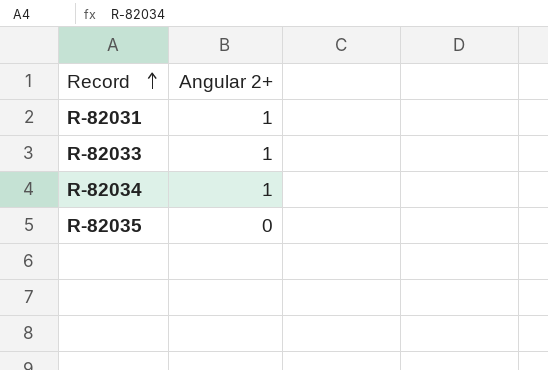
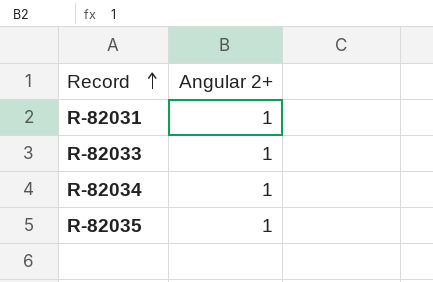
R-82035 | Angular 2+: 0 -> 1

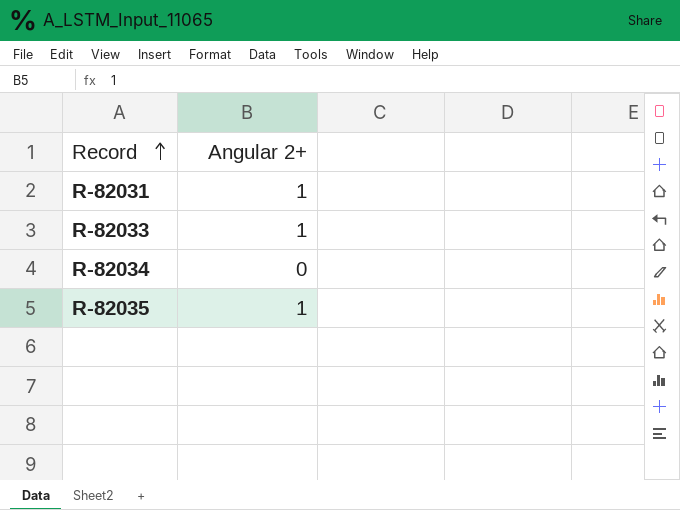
R-82034 | Angular 2+: 1 -> 0

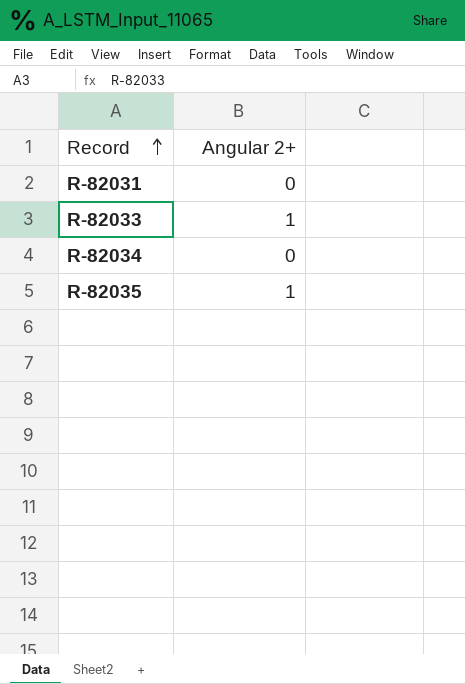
R-82031 | Angular 2+: 1 -> 0

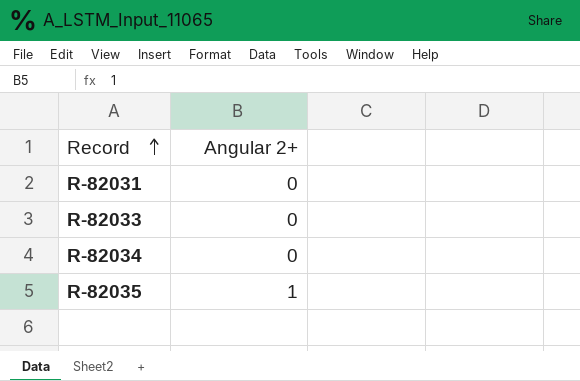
R-82033 | Angular 2+: 1 -> 0

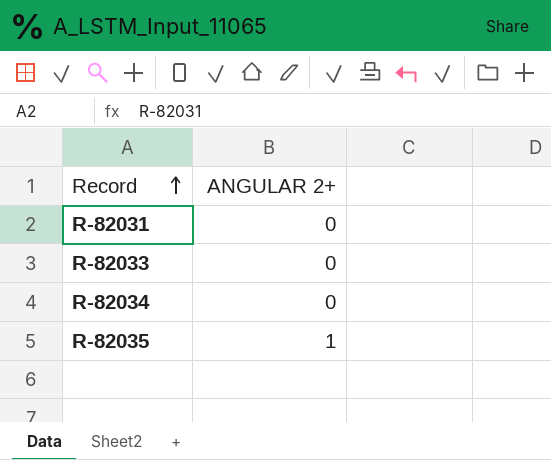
column name: Angular 2+ -> ANGULAR 2+

